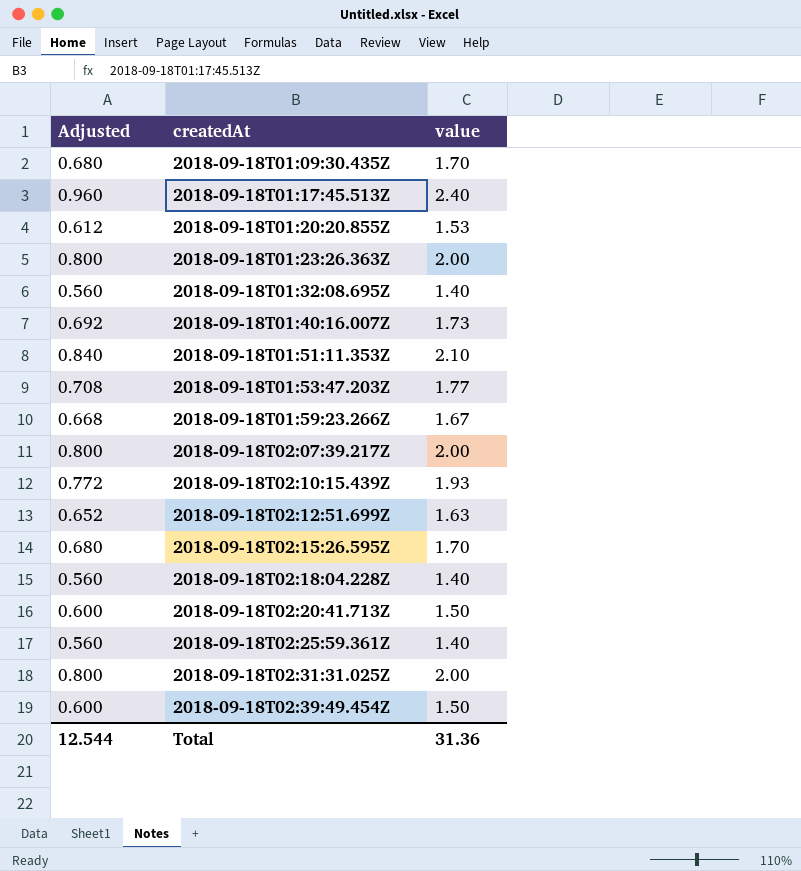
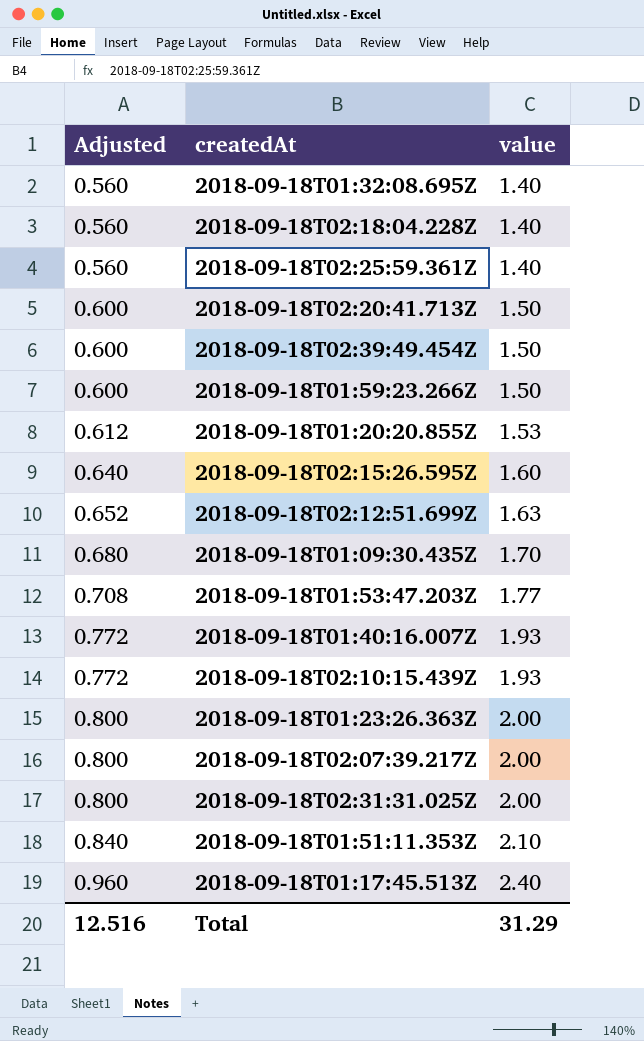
row order: createdAt ascending -> Adjusted ascending
2018-09-18T01:59:23.266Z | Adjusted: 0.668 -> 0.600
2018-09-18T01:59:23.266Z | value: 1.67 -> 1.50
2018-09-18T02:15:26.595Z | Adjusted: 0.680 -> 0.640
2018-09-18T02:15:26.595Z | value: 1.70 -> 1.60
2018-09-18T01:40:16.007Z | Adjusted: 0.692 -> 0.772
2018-09-18T01:40:16.007Z | value: 1.73 -> 1.93
Total | Adjusted: 12.544 -> 12.516
Total | value: 31.36 -> 31.29

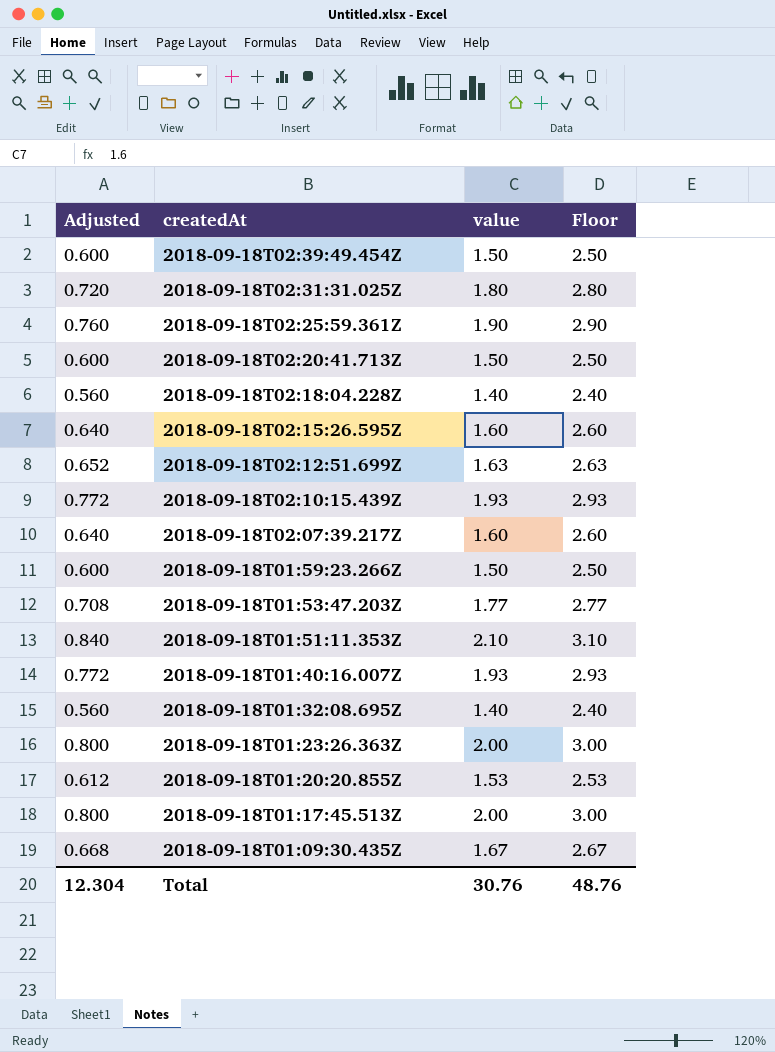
row order: Adjusted ascending -> createdAt descending
column Floor | formula: none -> [value] + 1
2018-09-18T02:31:31.025Z | Adjusted: 0.800 -> 0.720
2018-09-18T02:31:31.025Z | value: 2.00 -> 1.80
2018-09-18T02:25:59.361Z | Adjusted: 0.560 -> 0.760
2018-09-18T02:25:59.361Z | value: 1.40 -> 1.90
2018-09-18T02:07:39.217Z | Adjusted: 0.800 -> 0.640
2018-09-18T02:07:39.217Z | value: 2.00 -> 1.60
2018-09-18T01:17:45.513Z | Adjusted: 0.960 -> 0.800
2018-09-18T01:17:45.513Z | value: 2.40 -> 2.00
2018-09-18T01:09:30.435Z | Adjusted: 0.680 -> 0.668
2018-09-18T01:09:30.435Z | value: 1.70 -> 1.67
Total | Adjusted: 12.516 -> 12.304
Total | value: 31.29 -> 30.76

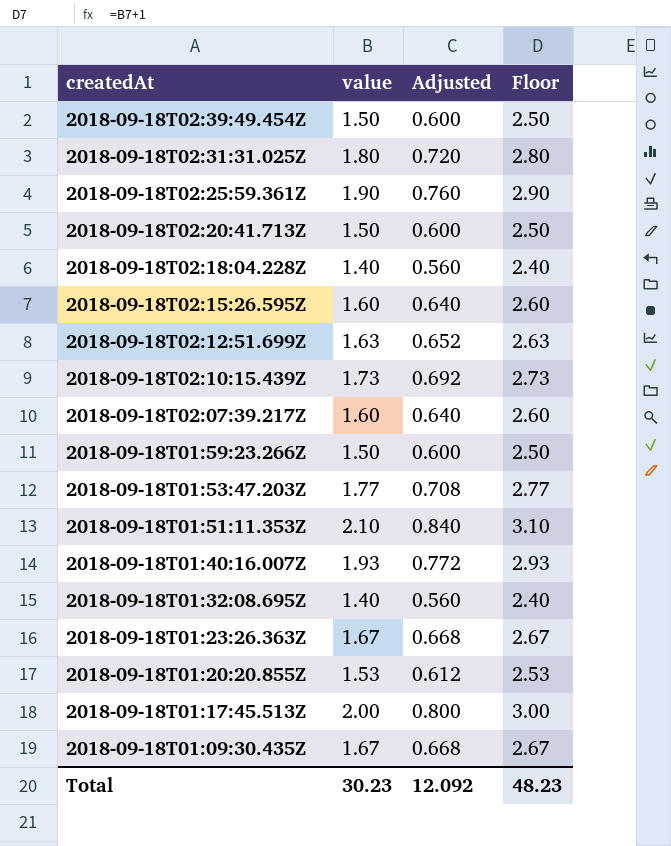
column Adjusted | position: 1 -> 3
2018-09-18T02:10:15.439Z | value: 1.93 -> 1.73
2018-09-18T02:10:15.439Z | Adjusted: 0.772 -> 0.692
2018-09-18T02:10:15.439Z | Floor: 2.93 -> 2.73
2018-09-18T01:23:26.363Z | value: 2.00 -> 1.67
2018-09-18T01:23:26.363Z | Adjusted: 0.800 -> 0.668
2018-09-18T01:23:26.363Z | Floor: 3.00 -> 2.67
Total | value: 30.76 -> 30.23
Total | Adjusted: 12.304 -> 12.092
Total | Floor: 48.76 -> 48.23

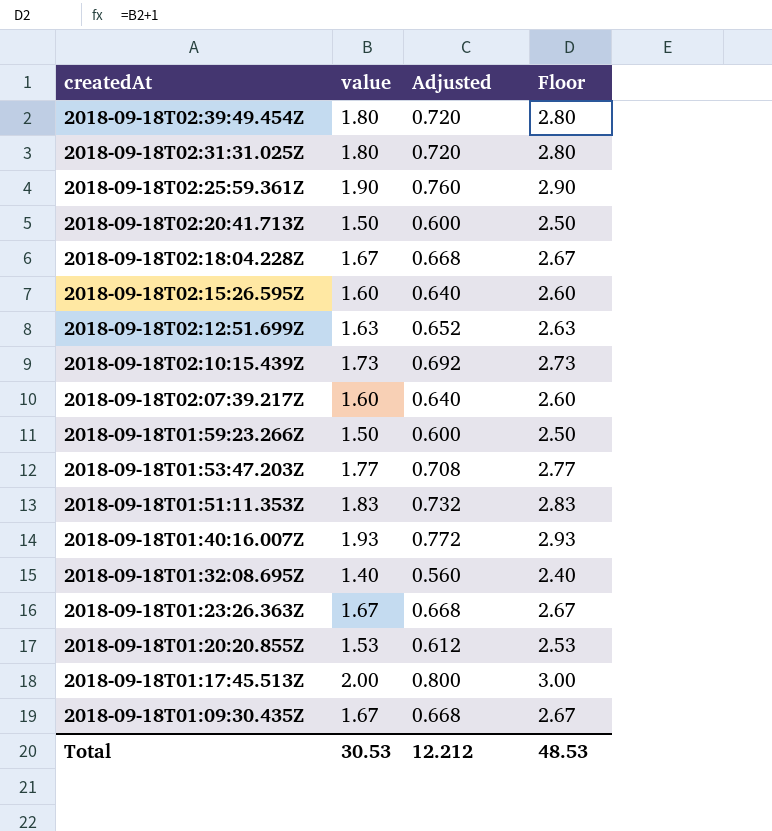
2018-09-18T02:39:49.454Z | value: 1.50 -> 1.80
2018-09-18T02:39:49.454Z | Adjusted: 0.600 -> 0.720
2018-09-18T02:39:49.454Z | Floor: 2.50 -> 2.80
2018-09-18T02:18:04.228Z | value: 1.40 -> 1.67
2018-09-18T02:18:04.228Z | Adjusted: 0.560 -> 0.668
2018-09-18T02:18:04.228Z | Floor: 2.40 -> 2.67
2018-09-18T01:51:11.353Z | value: 2.10 -> 1.83
2018-09-18T01:51:11.353Z | Adjusted: 0.840 -> 0.732
2018-09-18T01:51:11.353Z | Floor: 3.10 -> 2.83
Total | value: 30.23 -> 30.53
Total | Adjusted: 12.092 -> 12.212
Total | Floor: 48.23 -> 48.53

